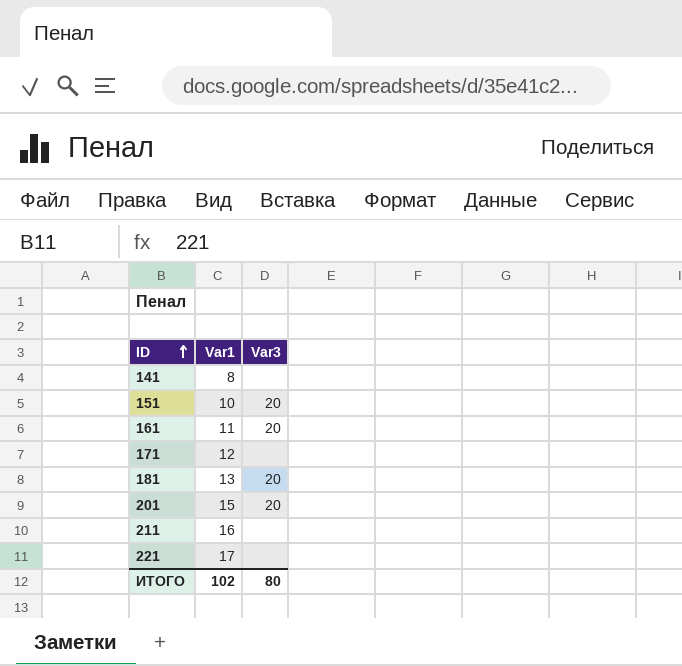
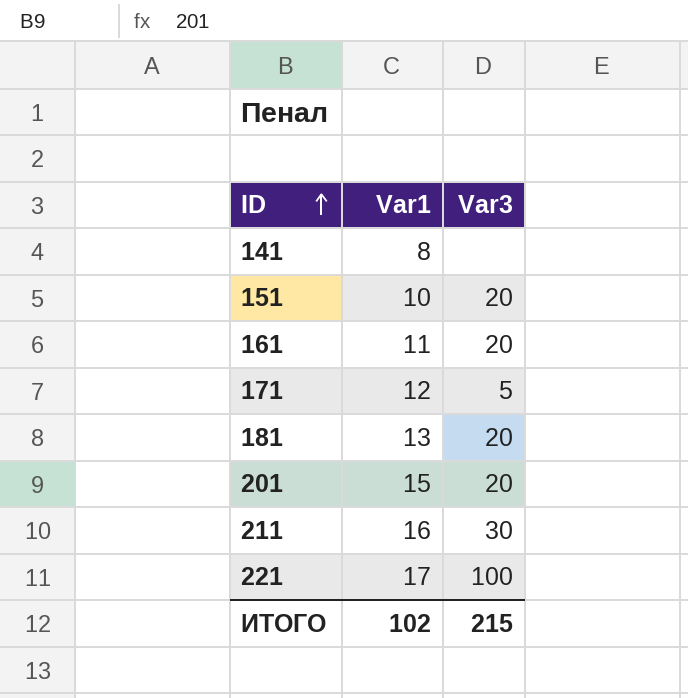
171 | Var3: none -> 5
211 | Var3: none -> 30
221 | Var3: none -> 100
ИТОГО | Var3: 80 -> 215

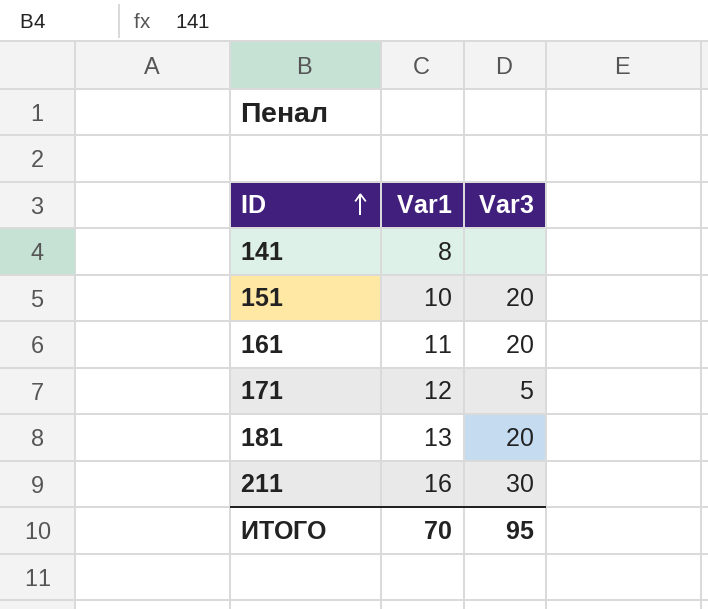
row 201: 15 | 20 -> none
row 221: 17 | 100 -> none
ИТОГО | Var1: 102 -> 70
ИТОГО | Var3: 215 -> 95

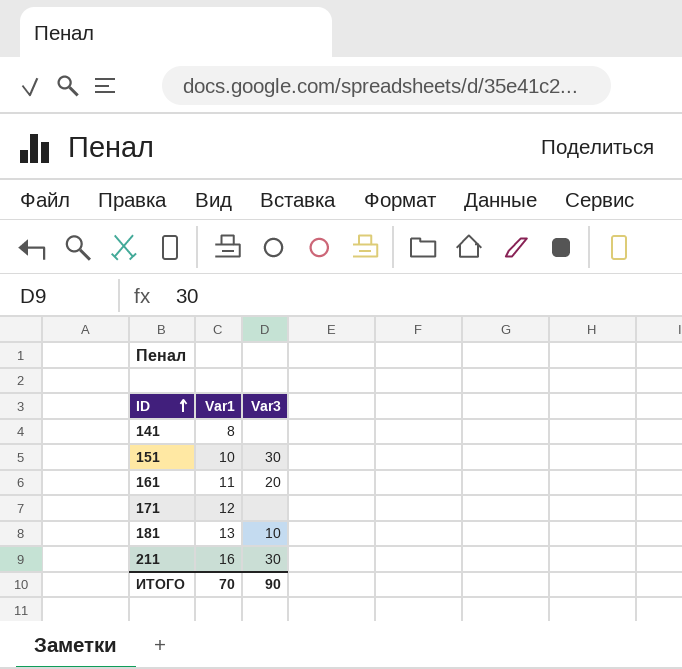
151 | Var3: 20 -> 30
171 | Var3: 5 -> none
181 | Var3: 20 -> 10
ИТОГО | Var3: 95 -> 90

